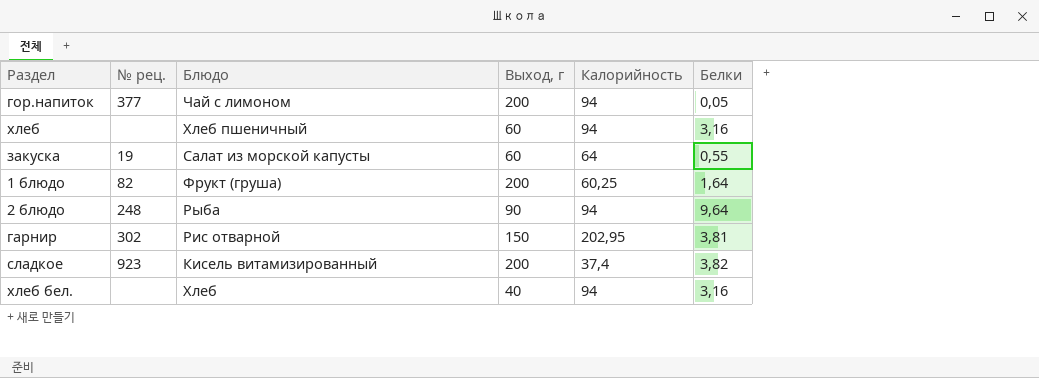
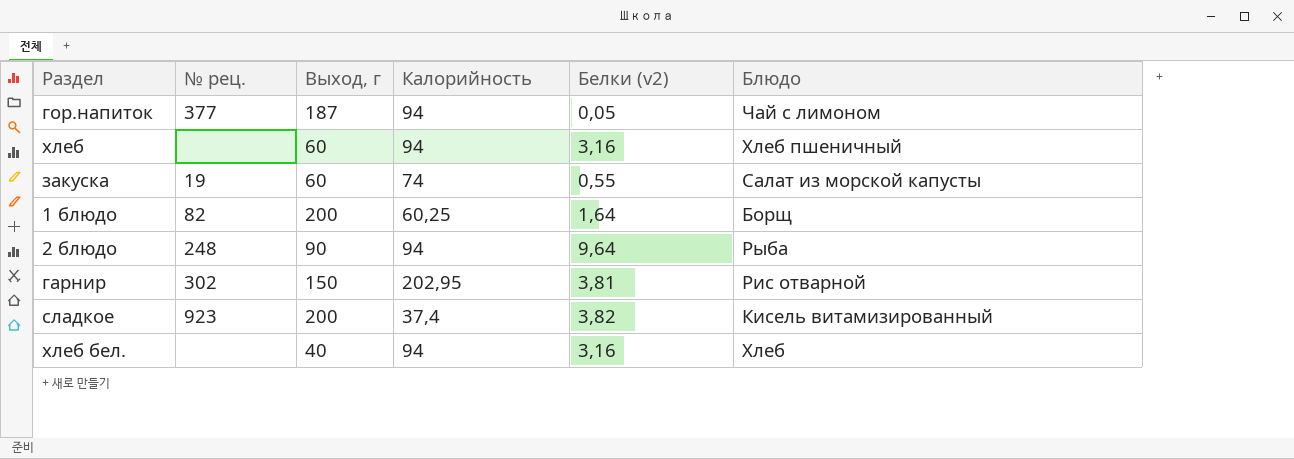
column name: Белки -> Белки (v2)
column Блюдо | position: 3 -> 6
гор.напиток | Выход, г: 200 -> 187
закуска | Калорийность: 64 -> 74
1 блюдо | Блюдо: Фрукт (груша) -> Борщ

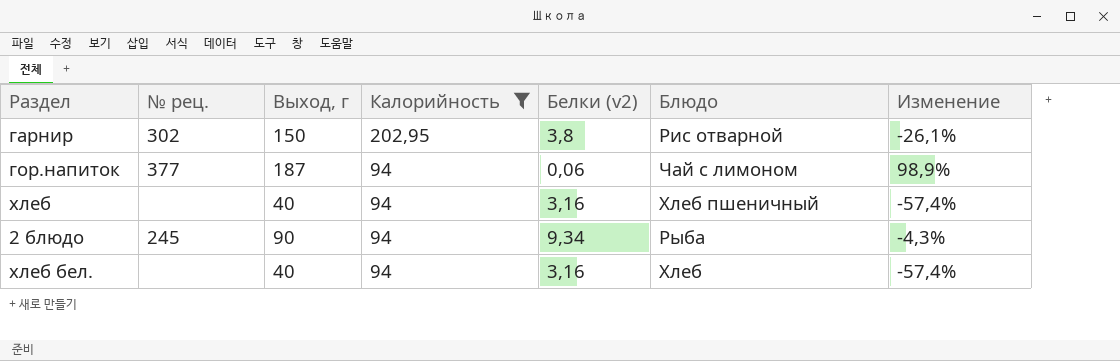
filter: none -> Калорийность >= 94
row order: none -> Калорийность descending
column Изменение | formula: none -> ([Выход, г] - [Калорийность]) / [Калорийность]
гарнир | Белки (v2): 3,81 -> 3,8
гор.напиток | Белки (v2): 0,05 -> 0,06
хлеб | Выход, г: 60 -> 40
2 блюдо | № рец.: 248 -> 245
2 блюдо | Белки (v2): 9,64 -> 9,34

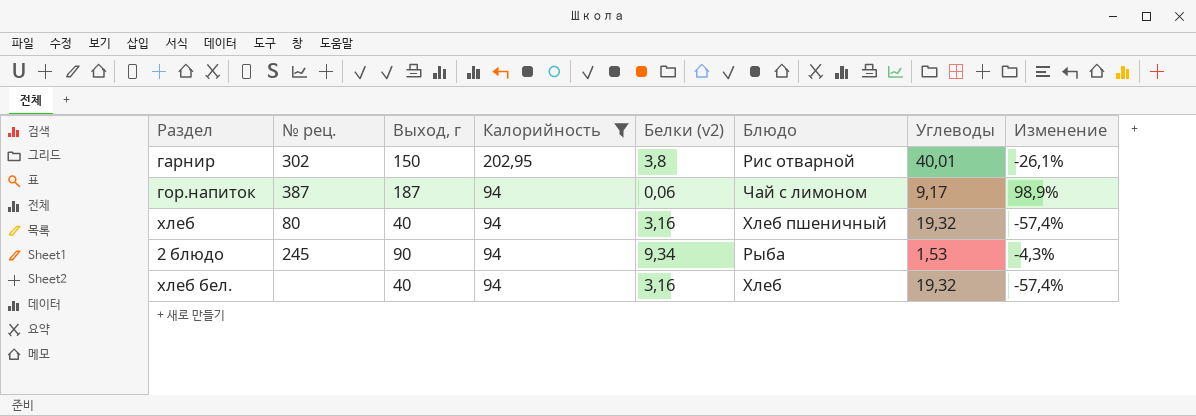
column Углеводы | position: none -> 7
гор.напиток | № рец.: 377 -> 387
хлеб | № рец.: none -> 80

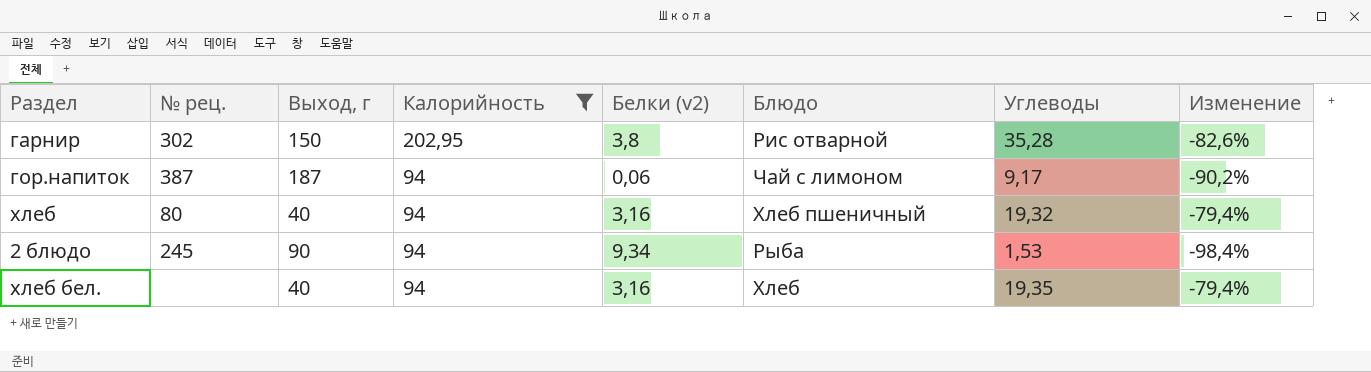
column Изменение | formula: ([Выход, г] - [Калорийность]) / [Калорийность] -> ([Углеводы] - [Калорийность]) / [Калорийность]
гарнир | Углеводы: 40,01 -> 35,28
хлеб бел. | Углеводы: 19,32 -> 19,35

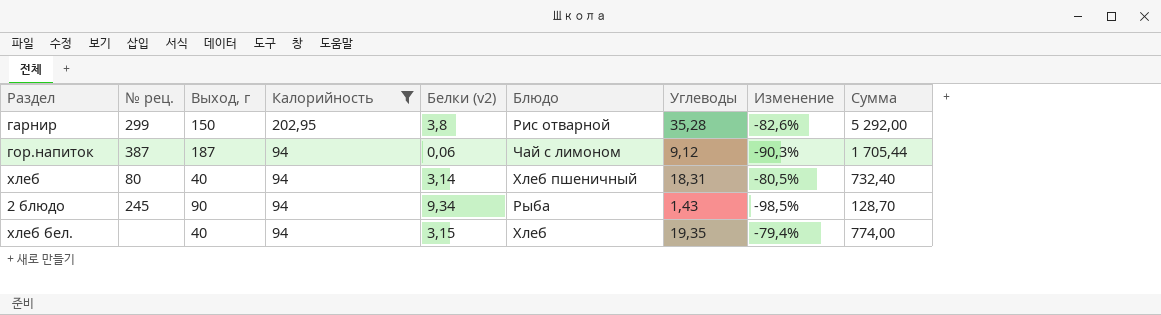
column Сумма | formula: none -> [Выход, г] * [Углеводы]
гарнир | № рец.: 302 -> 299
гор.напиток | Углеводы: 9,17 -> 9,12
гор.напиток | Изменение: -90,2% -> -90,3%
хлеб | Белки (v2): 3,16 -> 3,14
хлеб | Углеводы: 19,32 -> 18,31
хлеб | Изменение: -79,4% -> -80,5%
2 блюдо | Углеводы: 1,53 -> 1,43
2 блюдо | Изменение: -98,4% -> -98,5%
хлеб бел. | Белки (v2): 3,16 -> 3,15

